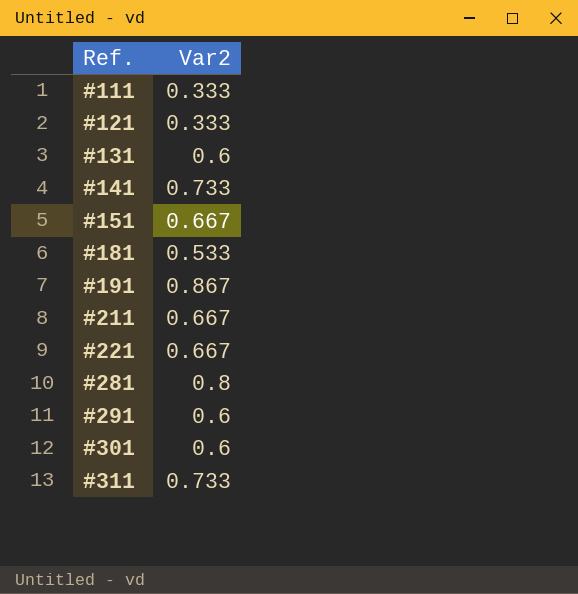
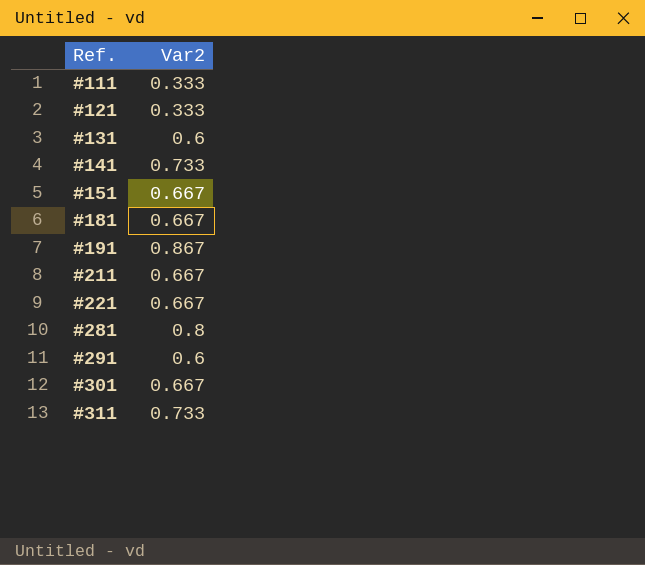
#181 | Var2: 0.533 -> 0.667
#301 | Var2: 0.6 -> 0.667

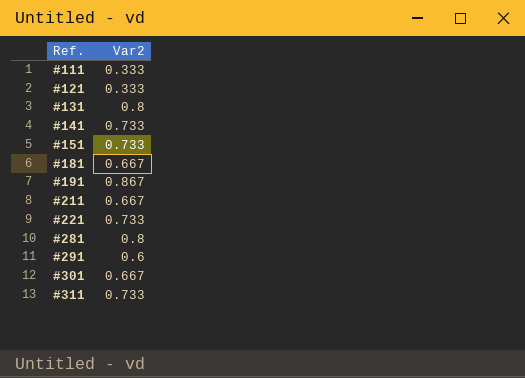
#131 | Var2: 0.6 -> 0.8
#151 | Var2: 0.667 -> 0.733
#221 | Var2: 0.667 -> 0.733

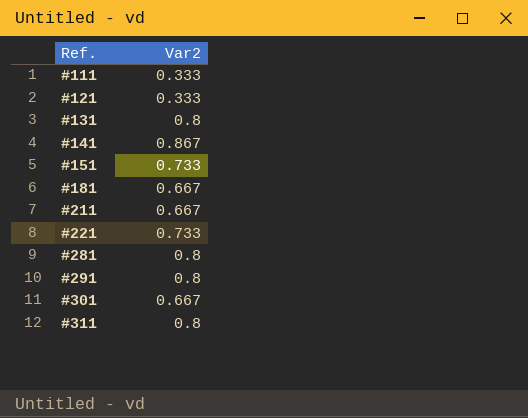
row #191: 0.867 -> none
#141 | Var2: 0.733 -> 0.867
#291 | Var2: 0.6 -> 0.8
#311 | Var2: 0.733 -> 0.8

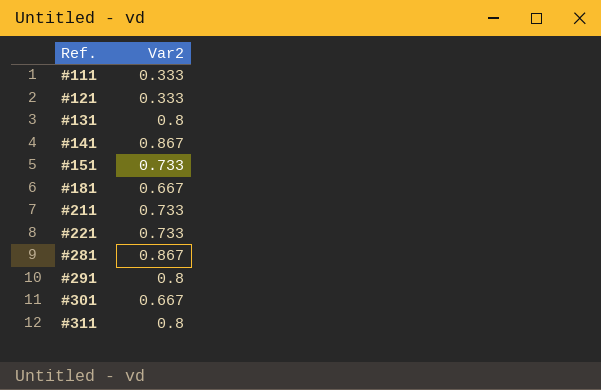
#211 | Var2: 0.667 -> 0.733
#281 | Var2: 0.8 -> 0.867

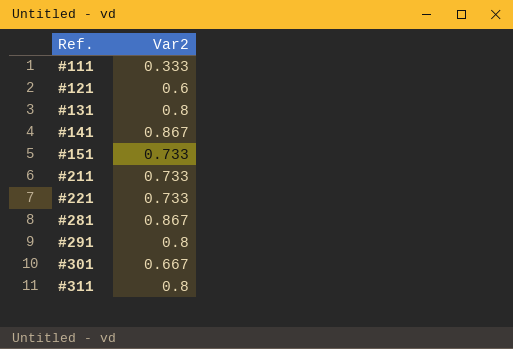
row #181: 0.667 -> none
#121 | Var2: 0.333 -> 0.6

